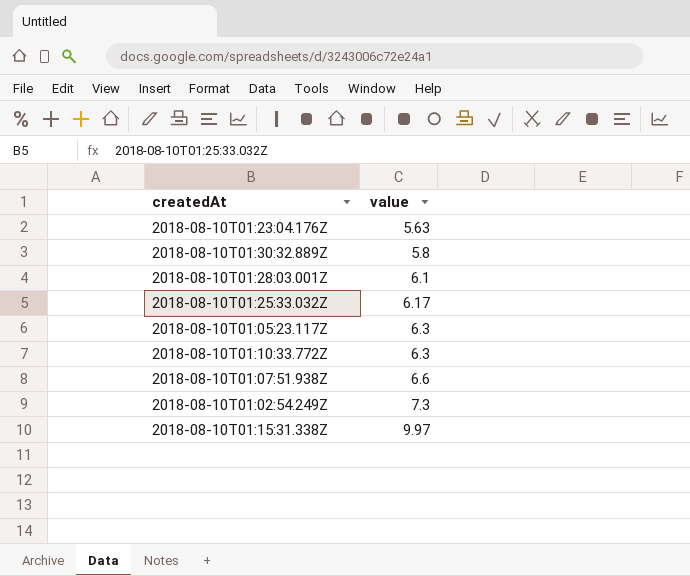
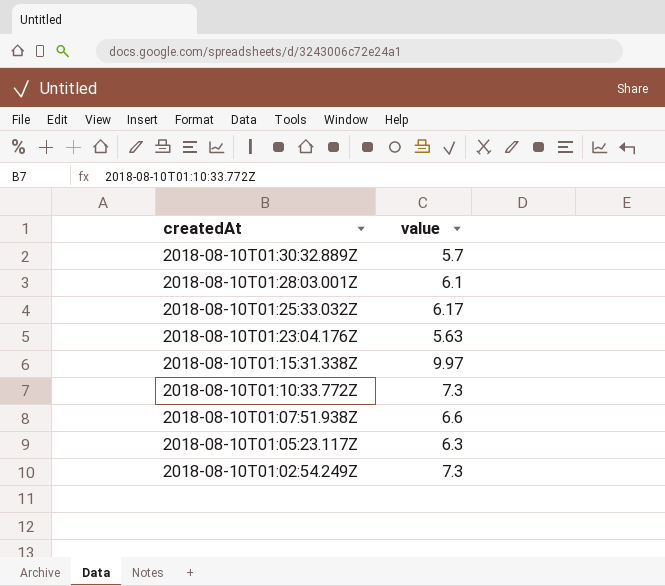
row order: value ascending -> createdAt descending
2018-08-10T01:30:32.889Z | value: 5.8 -> 5.7
2018-08-10T01:10:33.772Z | value: 6.3 -> 7.3

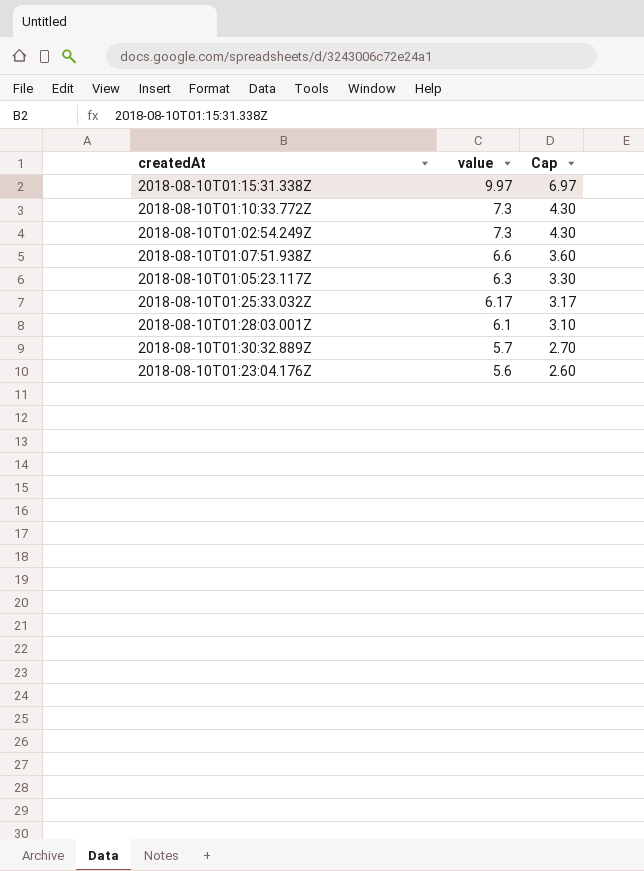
row order: createdAt descending -> value descending
column Cap | formula: none -> [value] - 3
2018-08-10T01:23:04.176Z | value: 5.63 -> 5.6

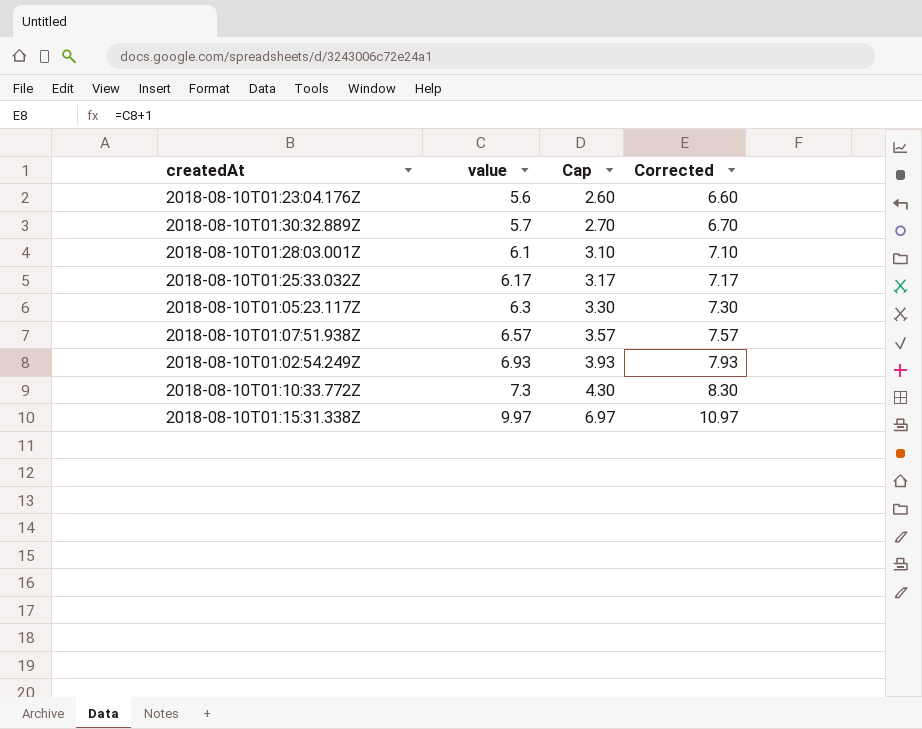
row order: value descending -> value ascending
column Corrected | formula: none -> [value] + 1
2018-08-10T01:07:51.938Z | value: 6.6 -> 6.57
2018-08-10T01:07:51.938Z | Cap: 3.60 -> 3.57
2018-08-10T01:02:54.249Z | value: 7.3 -> 6.93
2018-08-10T01:02:54.249Z | Cap: 4.30 -> 3.93

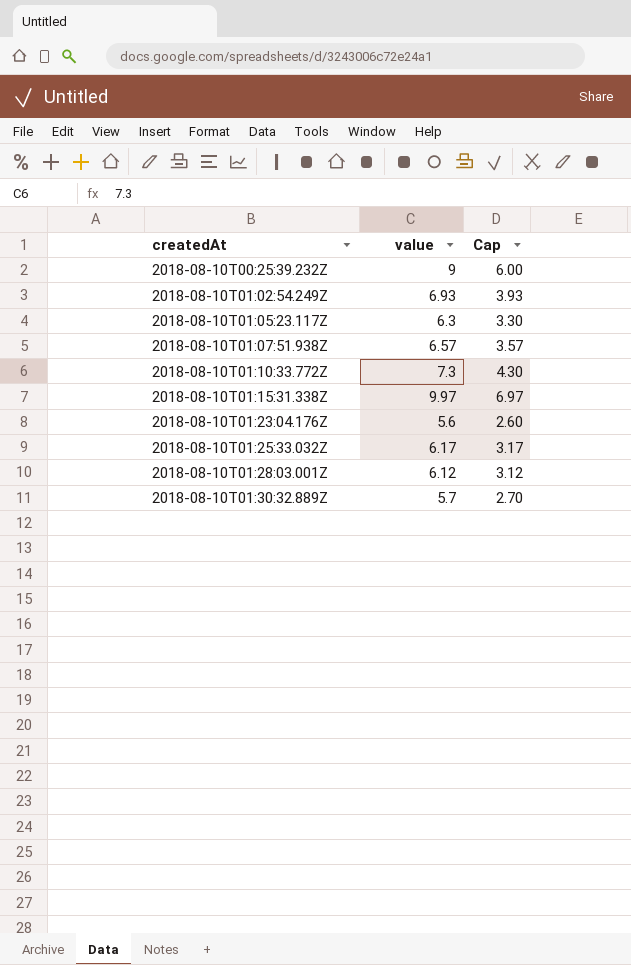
row order: value ascending -> createdAt ascending
column Corrected | formula: [value] + 1 -> none
row 2018-08-10T00:25:39.232Z: none -> 9 | 6.00
2018-08-10T01:28:03.001Z | value: 6.1 -> 6.12
2018-08-10T01:28:03.001Z | Cap: 3.10 -> 3.12

